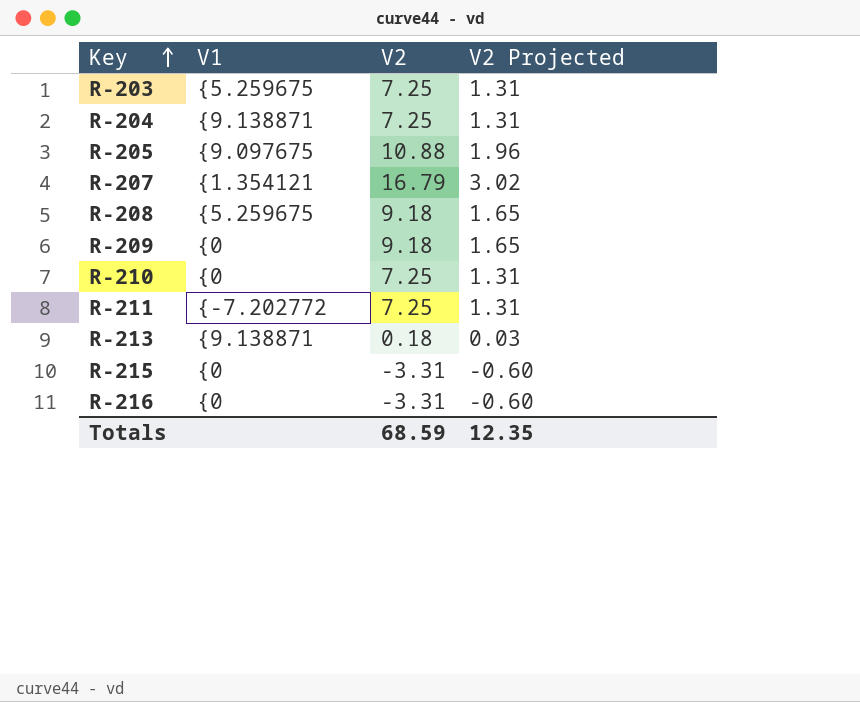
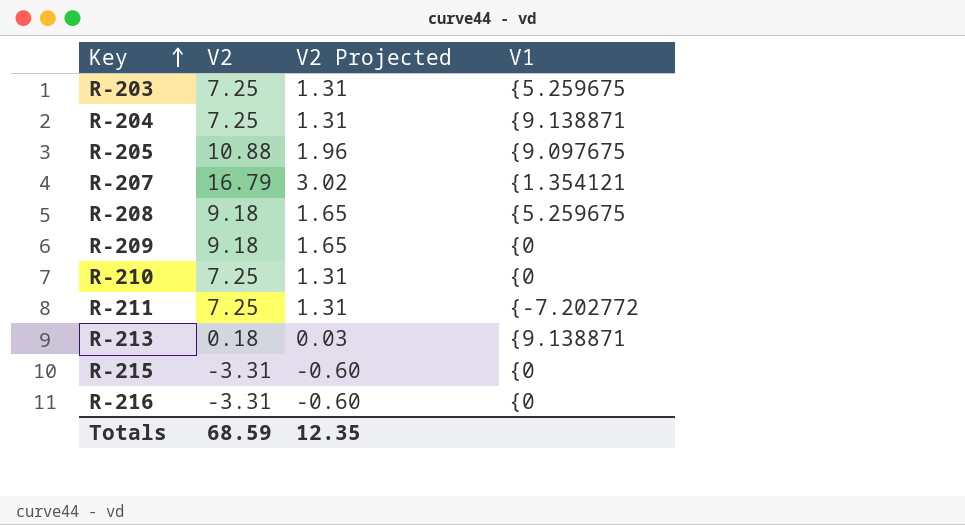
column V1 | position: 2 -> 4

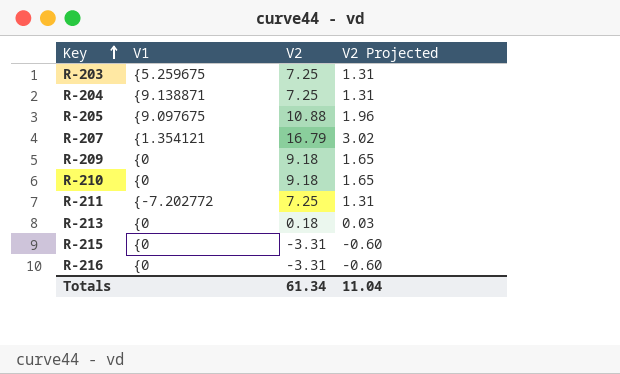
column V1 | position: 4 -> 2
row R-208: 9.18 | 1.65 | {5.259675 -> none
R-210 | V2: 7.25 -> 9.18
R-210 | V2 Projected: 1.31 -> 1.65
R-213 | V1: {9.138871 -> {0
Totals | V2: 68.59 -> 61.34
Totals | V2 Projected: 12.35 -> 11.04

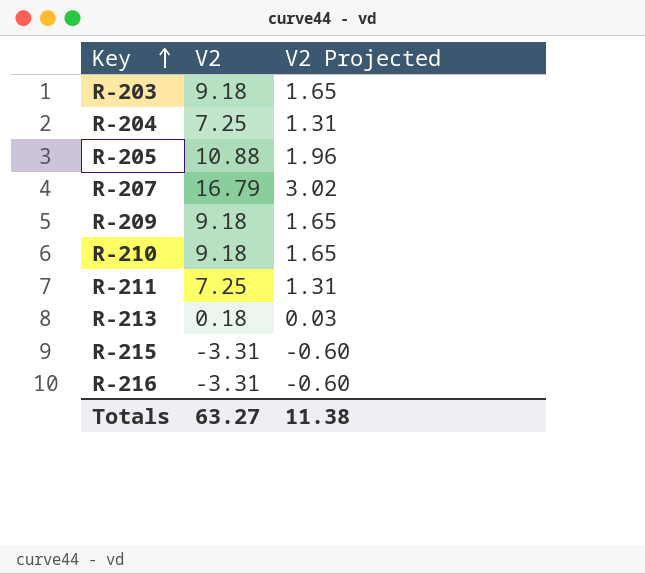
column V1 | position: 2 -> none
R-203 | V2: 7.25 -> 9.18
R-203 | V2 Projected: 1.31 -> 1.65
Totals | V2: 61.34 -> 63.27
Totals | V2 Projected: 11.04 -> 11.38

